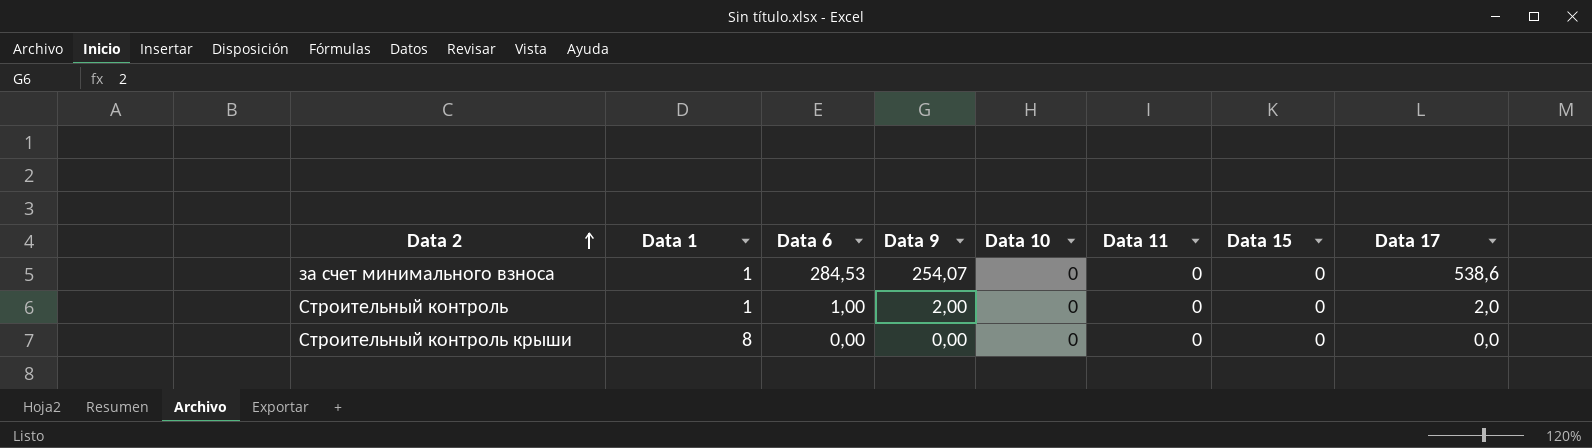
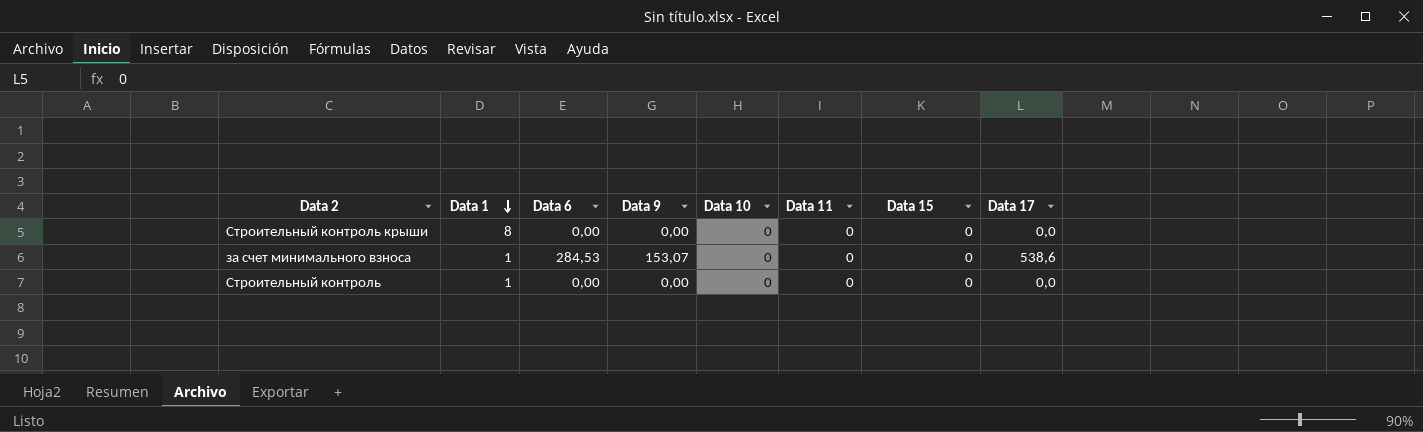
row order: Data 2 ascending -> Data 1 descending
за счет минимального взноса | Data 9: 254,07 -> 153,07
Строительный контроль | Data 6: 1,00 -> 0,00
Строительный контроль | Data 9: 2,00 -> 0,00
Строительный контроль | Data 17: 2,0 -> 0,0

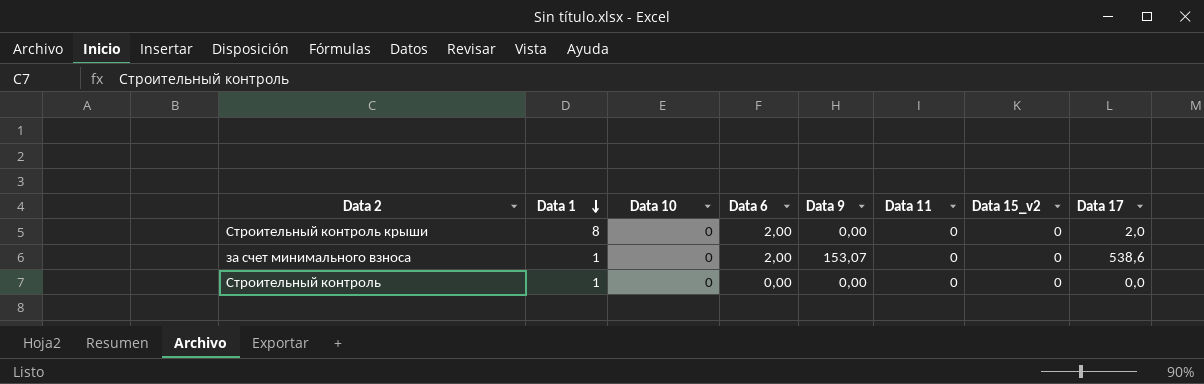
column Data 10 | position: 5 -> 3
column name: Data 15 -> Data 15_v2
Строительный контроль крыши | Data 6: 0,00 -> 2,00
Строительный контроль крыши | Data 17: 0,0 -> 2,0
за счет минимального взноса | Data 6: 284,53 -> 2,00

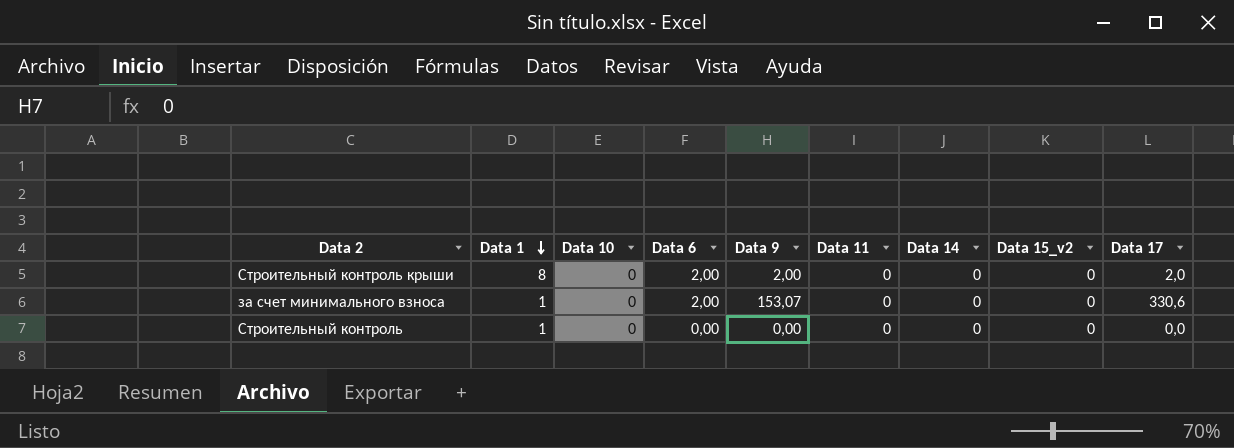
column Data 14 | position: none -> 7
Строительный контроль крыши | Data 9: 0,00 -> 2,00
за счет минимального взноса | Data 17: 538,6 -> 330,6

